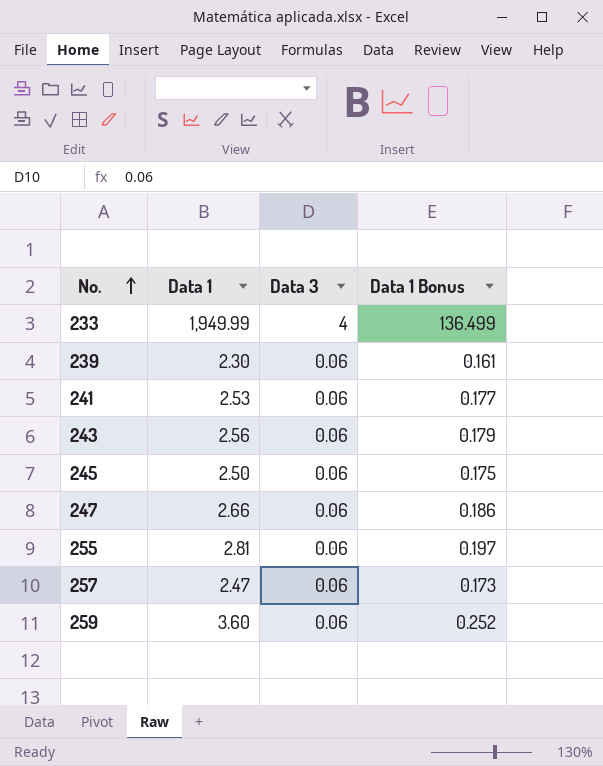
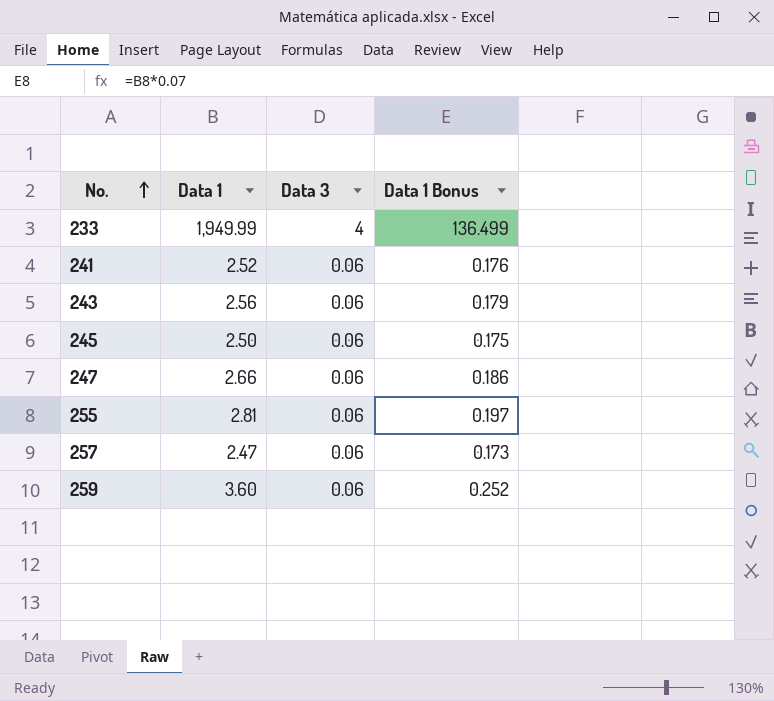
row 239: 2.30 | 0.06 | 0.161 -> none
241 | Data 1: 2.53 -> 2.52
241 | Data 1 Bonus: 0.177 -> 0.176

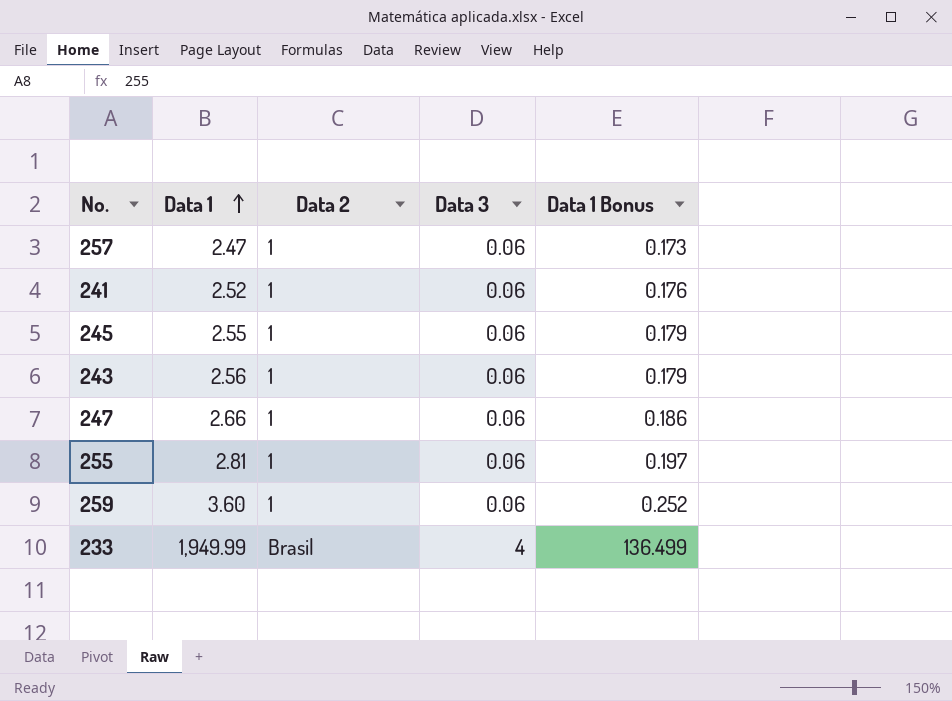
row order: No. ascending -> Data 1 ascending
column Data 2 | position: none -> 3
245 | Data 1: 2.50 -> 2.55
245 | Data 1 Bonus: 0.175 -> 0.179

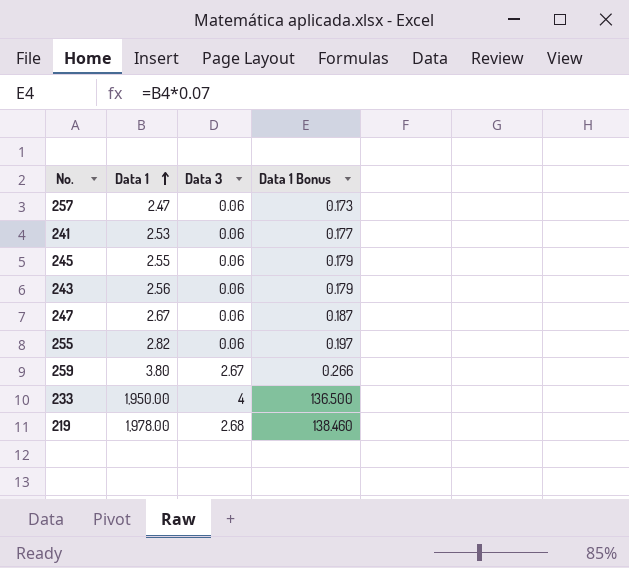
column Data 2 | position: 3 -> none
241 | Data 1: 2.52 -> 2.53
241 | Data 1 Bonus: 0.176 -> 0.177
247 | Data 1: 2.66 -> 2.67
247 | Data 1 Bonus: 0.186 -> 0.187
255 | Data 1: 2.81 -> 2.82
259 | Data 1: 3.60 -> 3.80
259 | Data 3: 0.06 -> 2.67
259 | Data 1 Bonus: 0.252 -> 0.266
233 | Data 1: 1,949.99 -> 1,950.00
233 | Data 1 Bonus: 136.499 -> 136.500
row 219: none -> 1,978.00 | 2.68 | 138.460

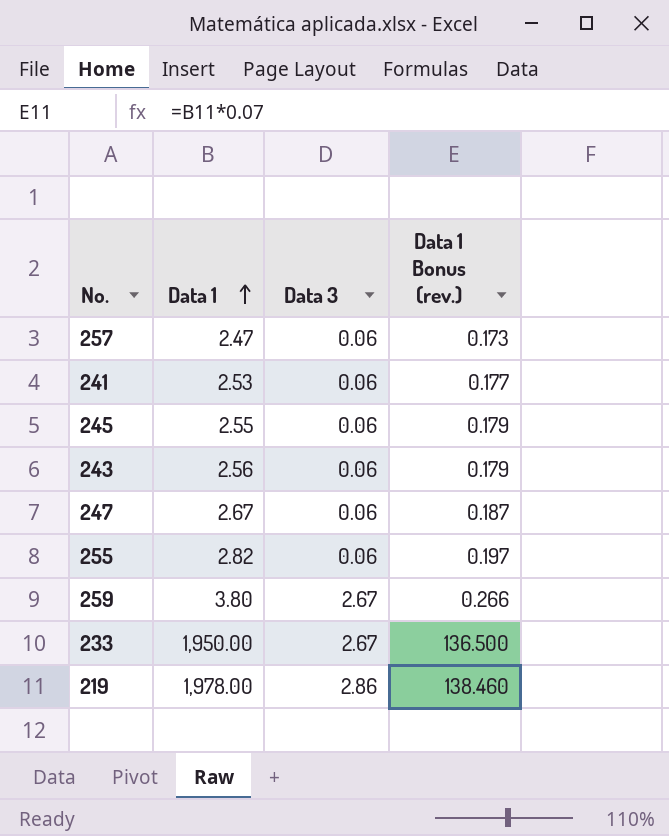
column name: Data 1 Bonus -> Data 1 Bonus (rev.)
233 | Data 3: 4 -> 2.67
219 | Data 3: 2.68 -> 2.86

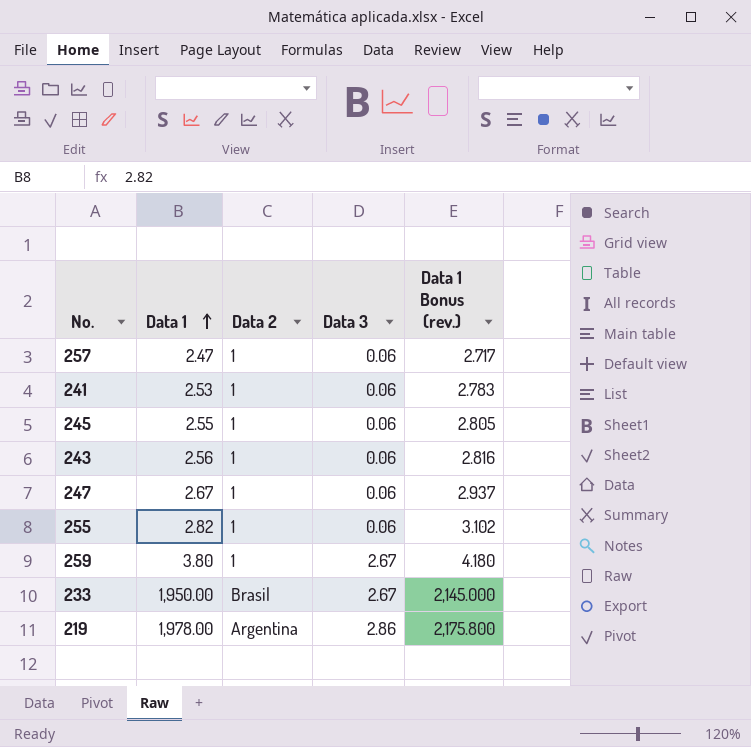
column Data 2 | position: none -> 3
column Data 1 Bonus (rev.) | formula: [Data 1] * 0.07 -> [Data 1] * 1.1

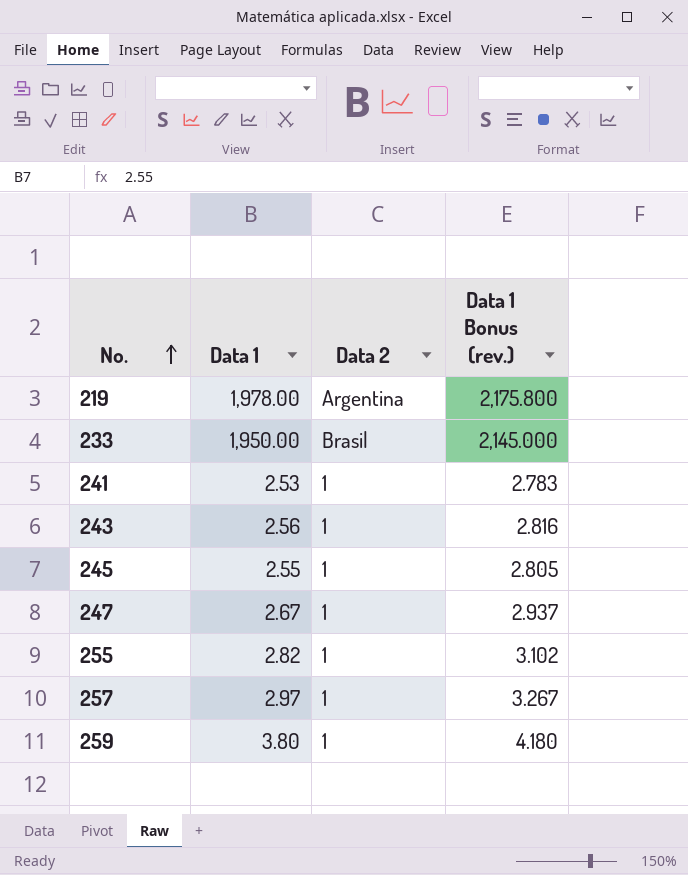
row order: Data 1 ascending -> No. ascending
column Data 3 | position: 4 -> none
257 | Data 1: 2.47 -> 2.97
257 | Data 1 Bonus (rev.): 2.717 -> 3.267

